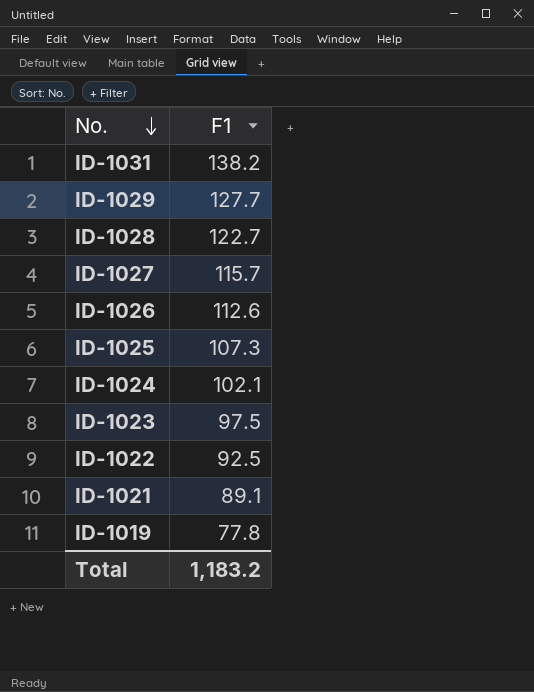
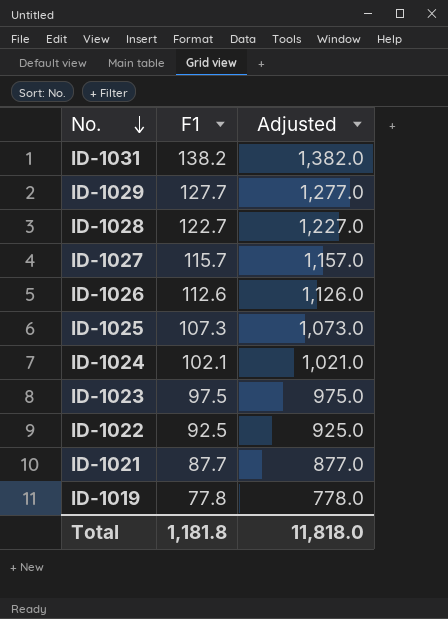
column Adjusted | formula: none -> [F1] * 10
ID-1021 | F1: 89.1 -> 87.7
Total | F1: 1,183.2 -> 1,181.8

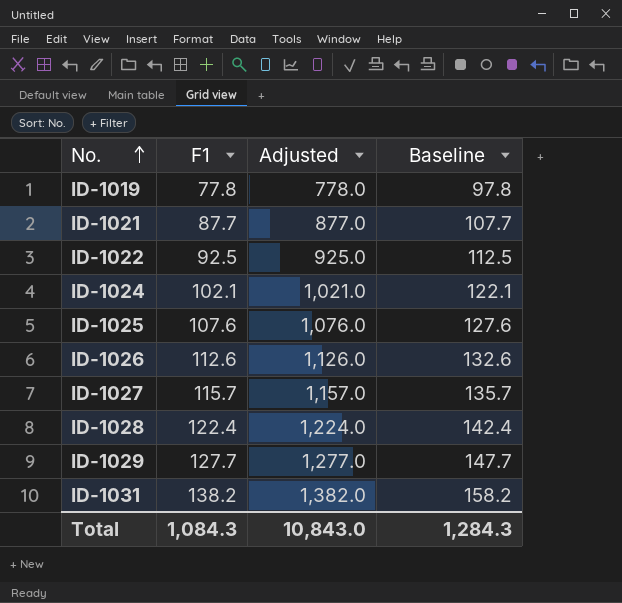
row order: No. descending -> No. ascending
column Baseline | formula: none -> [F1] + 20
row ID-1023: 97.5 | 975.0 -> none
ID-1025 | F1: 107.3 -> 107.6
ID-1025 | Adjusted: 1,073.0 -> 1,076.0
ID-1028 | F1: 122.7 -> 122.4
ID-1028 | Adjusted: 1,227.0 -> 1,224.0
Total | F1: 1,181.8 -> 1,084.3
Total | Adjusted: 11,818.0 -> 10,843.0

